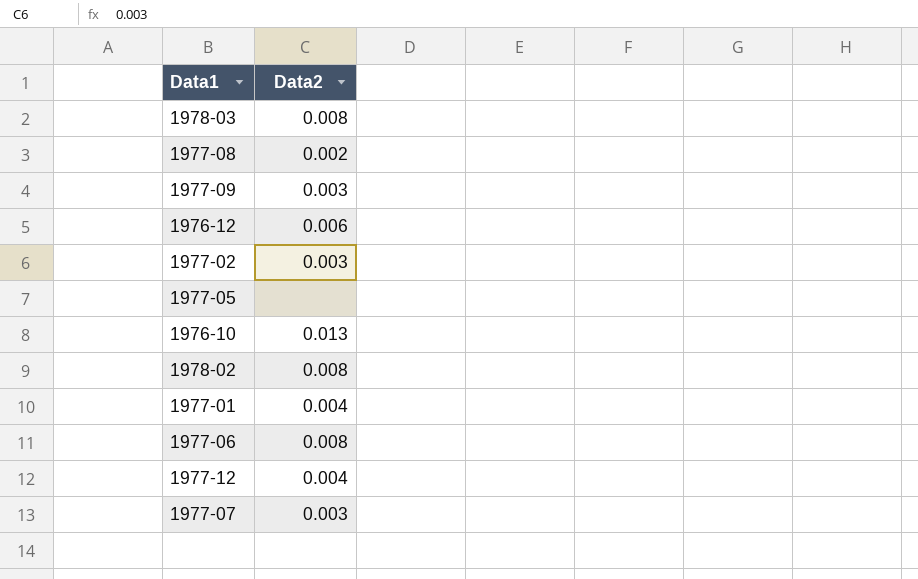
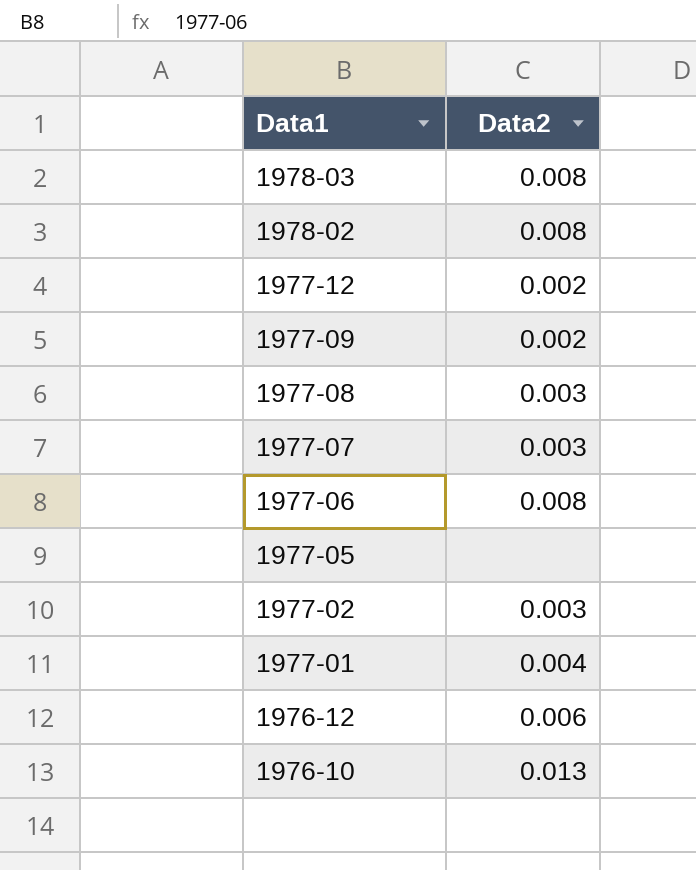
row order: none -> Data1 descending
1977-12 | Data2: 0.004 -> 0.002
1977-09 | Data2: 0.003 -> 0.002
1977-08 | Data2: 0.002 -> 0.003

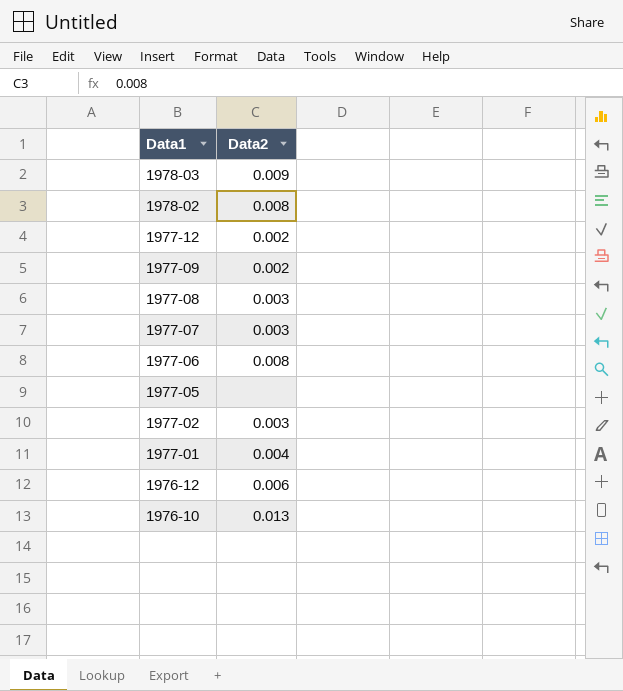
1978-03 | Data2: 0.008 -> 0.009

